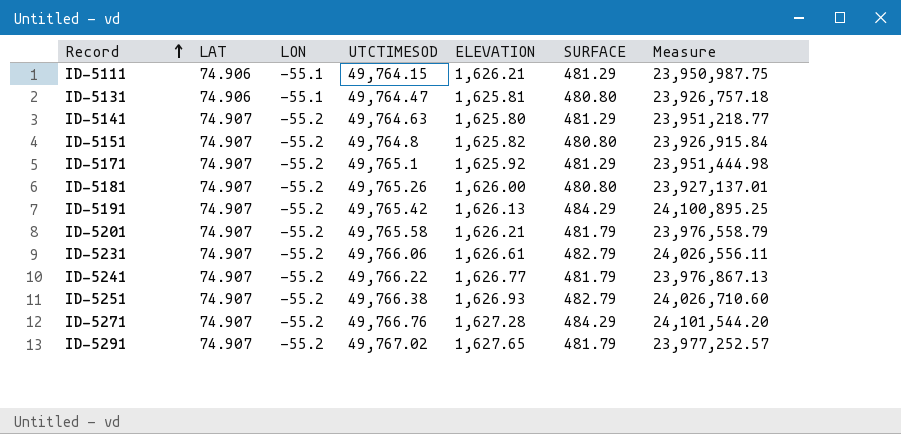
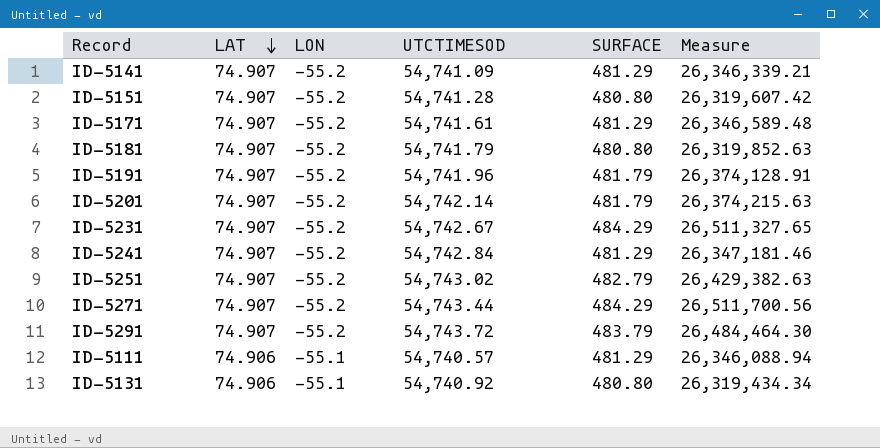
row order: Record ascending -> LAT descending
column ELEVATION | position: 5 -> none
ID-5141 | UTCTIMESOD: 49,764.63 -> 54,741.09
ID-5141 | Measure: 23,951,218.77 -> 26,346,339.21
ID-5151 | UTCTIMESOD: 49,764.8 -> 54,741.28
ID-5151 | Measure: 23,926,915.84 -> 26,319,607.42
ID-5171 | UTCTIMESOD: 49,765.1 -> 54,741.61
ID-5171 | Measure: 23,951,444.98 -> 26,346,589.48
ID-5181 | UTCTIMESOD: 49,765.26 -> 54,741.79
ID-5181 | Measure: 23,927,137.01 -> 26,319,852.63
ID-5191 | UTCTIMESOD: 49,765.42 -> 54,741.96
ID-5191 | SURFACE: 484.29 -> 481.79
ID-5191 | Measure: 24,100,895.25 -> 26,374,128.91
ID-5201 | UTCTIMESOD: 49,765.58 -> 54,742.14
ID-5201 | Measure: 23,976,558.79 -> 26,374,215.63
ID-5231 | UTCTIMESOD: 49,766.06 -> 54,742.67
ID-5231 | SURFACE: 482.79 -> 484.29
ID-5231 | Measure: 24,026,556.11 -> 26,511,327.65
ID-5241 | UTCTIMESOD: 49,766.22 -> 54,742.84
ID-5241 | SURFACE: 481.79 -> 481.29
ID-5241 | Measure: 23,976,867.13 -> 26,347,181.46
ID-5251 | UTCTIMESOD: 49,766.38 -> 54,743.02
ID-5251 | Measure: 24,026,710.60 -> 26,429,382.63
ID-5271 | UTCTIMESOD: 49,766.76 -> 54,743.44
ID-5271 | Measure: 24,101,544.20 -> 26,511,700.56
ID-5291 | UTCTIMESOD: 49,767.02 -> 54,743.72
ID-5291 | SURFACE: 481.79 -> 483.79
ID-5291 | Measure: 23,977,252.57 -> 26,484,464.30
ID-5111 | UTCTIMESOD: 49,764.15 -> 54,740.57
ID-5111 | Measure: 23,950,987.75 -> 26,346,088.94
ID-5131 | UTCTIMESOD: 49,764.47 -> 54,740.92
ID-5131 | Measure: 23,926,757.18 -> 26,319,434.34

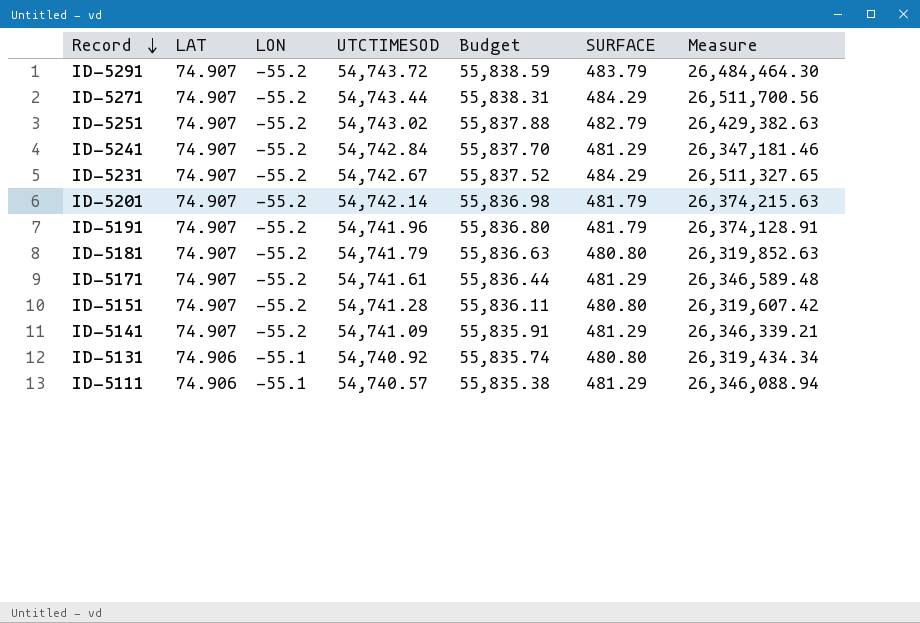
row order: LAT descending -> Record descending
column Budget | formula: none -> [UTCTIMESOD] * 1.02

